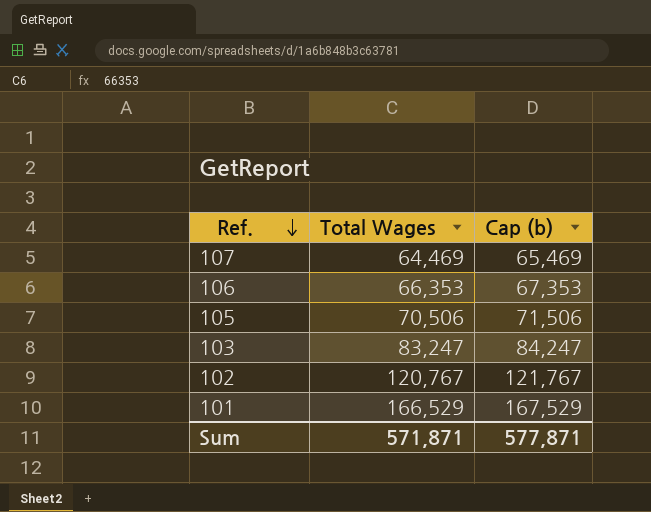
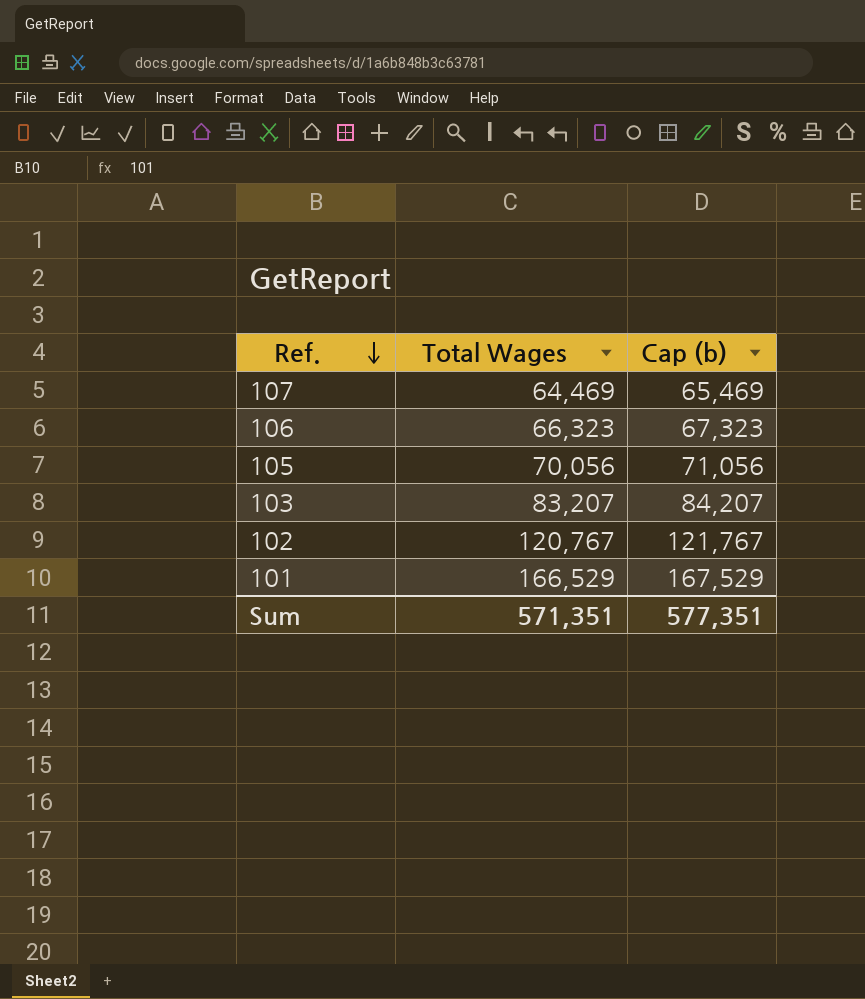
106 | Total Wages: 66,353 -> 66,323
106 | Cap (b): 67,353 -> 67,323
105 | Total Wages: 70,506 -> 70,056
105 | Cap (b): 71,506 -> 71,056
103 | Total Wages: 83,247 -> 83,207
103 | Cap (b): 84,247 -> 84,207
Sum | Total Wages: 571,871 -> 571,351
Sum | Cap (b): 577,871 -> 577,351

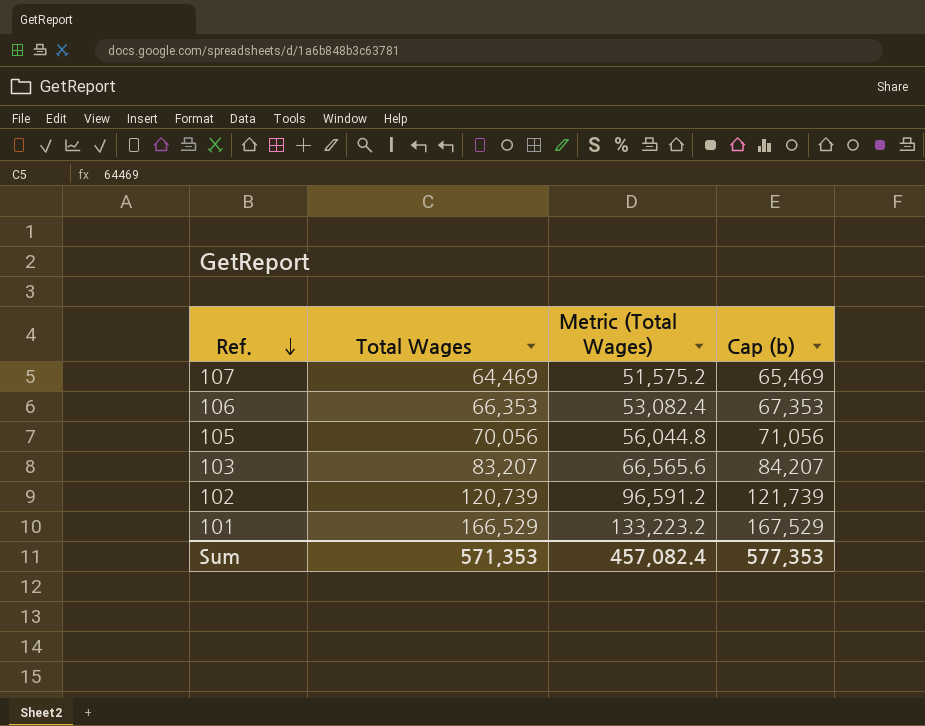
column Metric (Total Wages) | formula: none -> [Total Wages] * 0.8
106 | Total Wages: 66,323 -> 66,353
106 | Cap (b): 67,323 -> 67,353
102 | Total Wages: 120,767 -> 120,739
102 | Cap (b): 121,767 -> 121,739
Sum | Total Wages: 571,351 -> 571,353
Sum | Cap (b): 577,351 -> 577,353

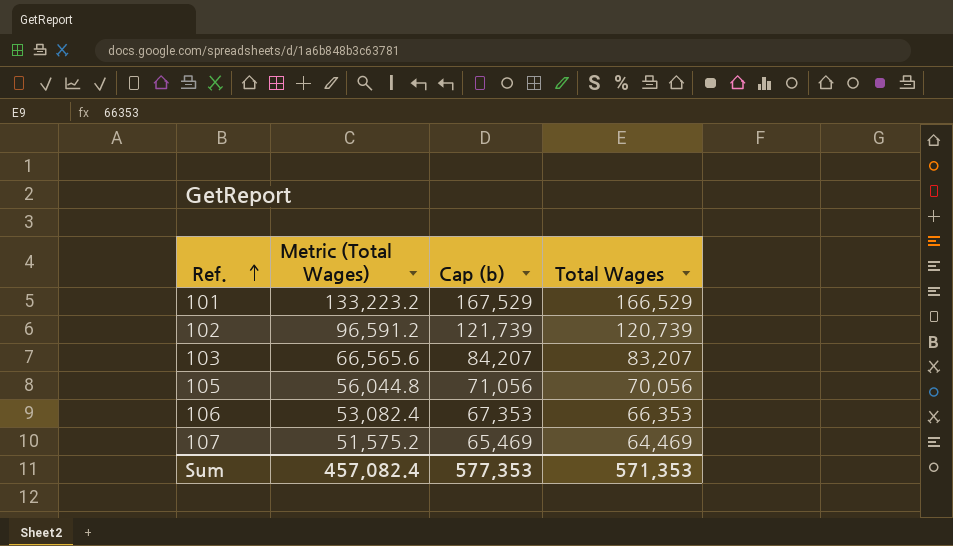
row order: Ref. descending -> Ref. ascending
column Total Wages | position: 2 -> 4

